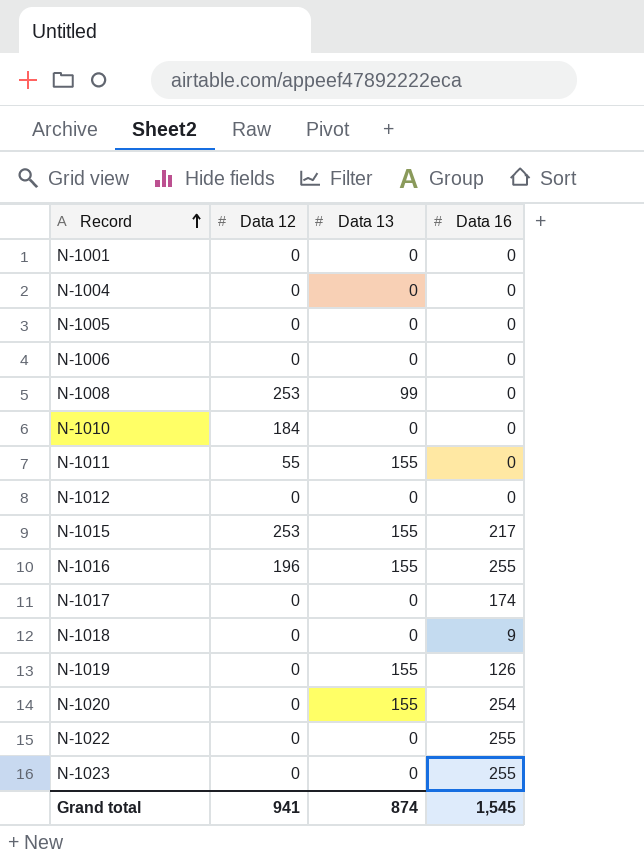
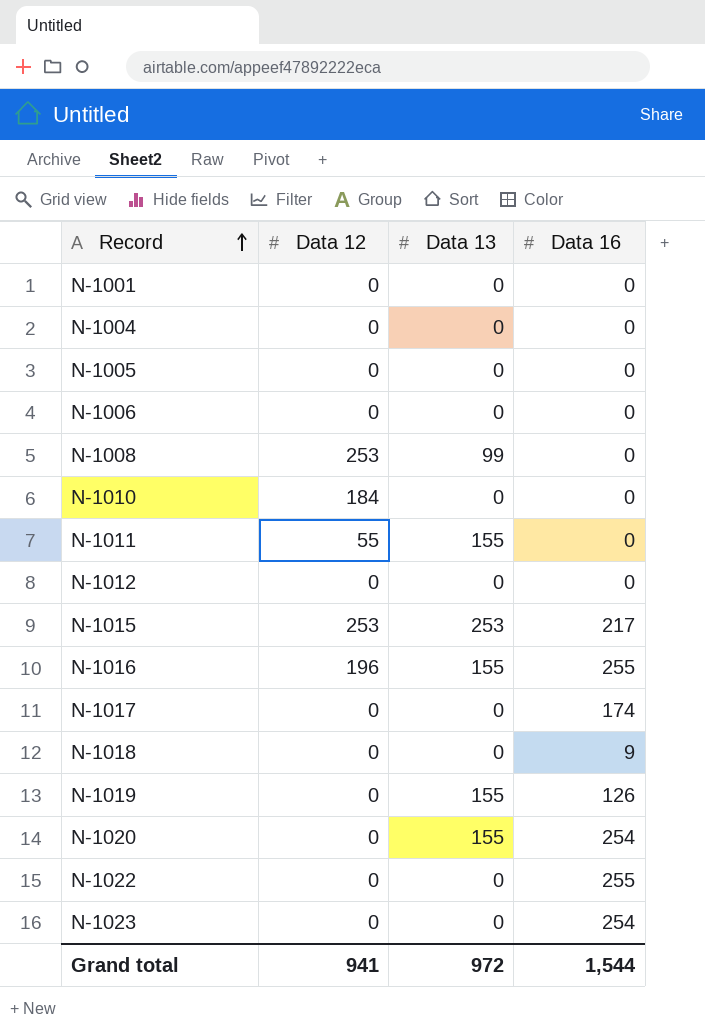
N-1015 | Data 13: 155 -> 253
N-1023 | Data 16: 255 -> 254
Grand total | Data 13: 874 -> 972
Grand total | Data 16: 1,545 -> 1,544

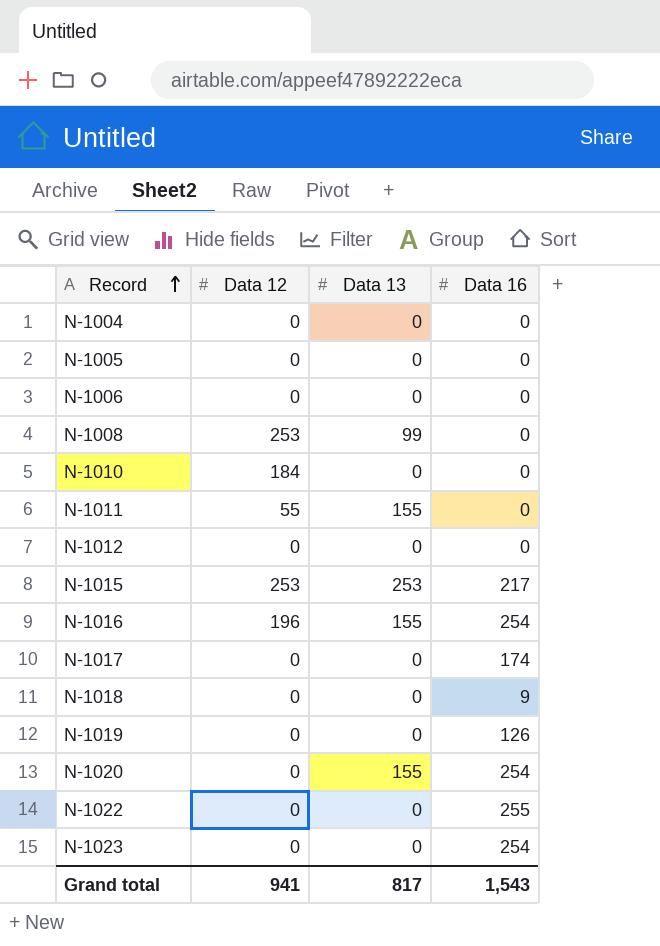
row N-1001: 0 | 0 | 0 -> none
N-1016 | Data 16: 255 -> 254
N-1019 | Data 13: 155 -> 0
Grand total | Data 13: 972 -> 817
Grand total | Data 16: 1,544 -> 1,543

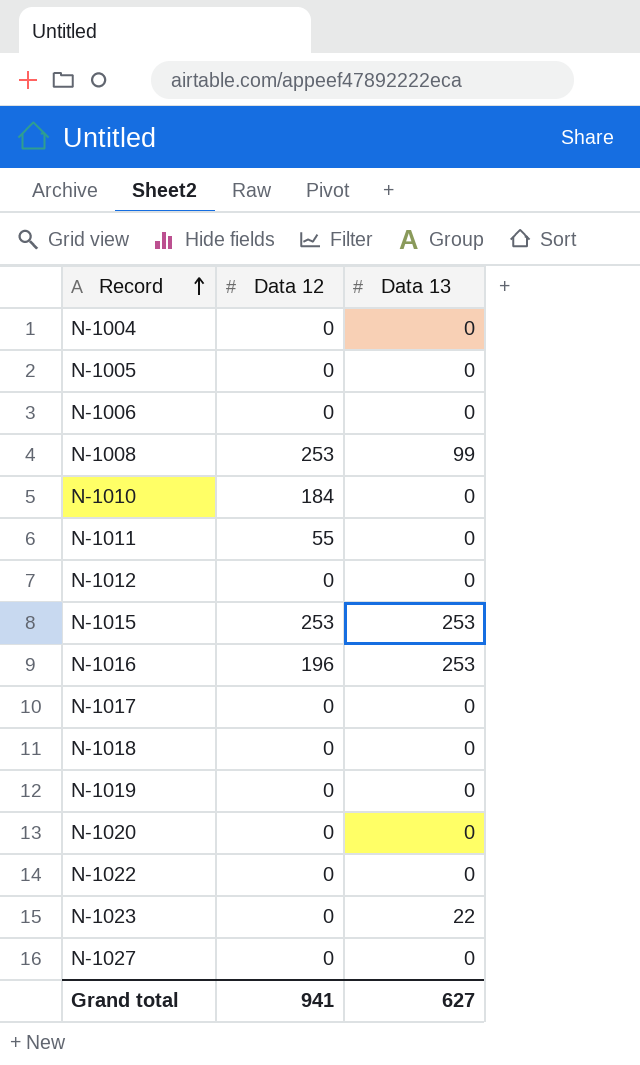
column Data 16 | position: 4 -> none
N-1011 | Data 13: 155 -> 0
N-1016 | Data 13: 155 -> 253
N-1020 | Data 13: 155 -> 0
N-1023 | Data 13: 0 -> 22
row N-1027: none -> 0 | 0
Grand total | Data 13: 817 -> 627

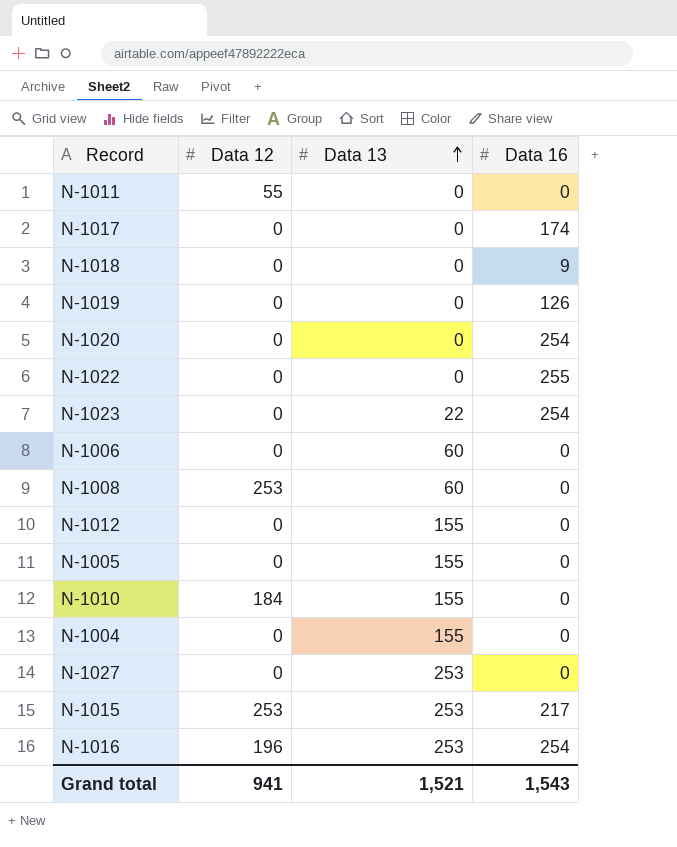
row order: Record ascending -> Data 13 ascending
column Data 16 | position: none -> 4
N-1006 | Data 13: 0 -> 60
N-1008 | Data 13: 99 -> 60
N-1012 | Data 13: 0 -> 155
N-1005 | Data 13: 0 -> 155
N-1010 | Data 13: 0 -> 155
N-1004 | Data 13: 0 -> 155
N-1027 | Data 13: 0 -> 253
Grand total | Data 13: 627 -> 1,521

